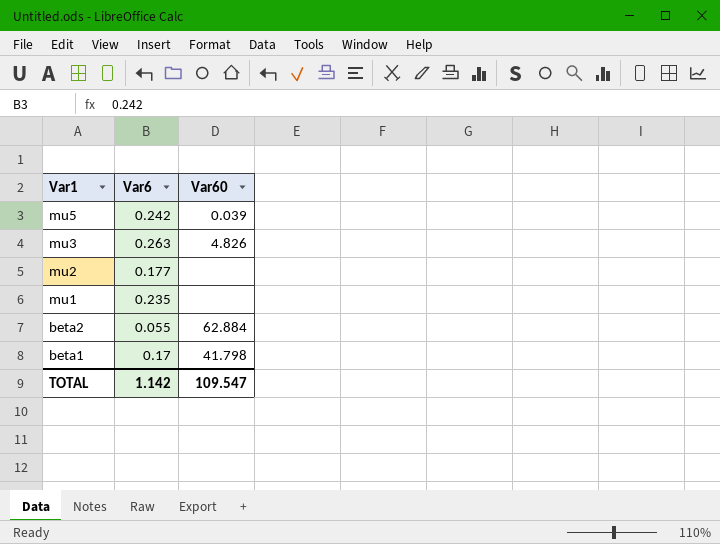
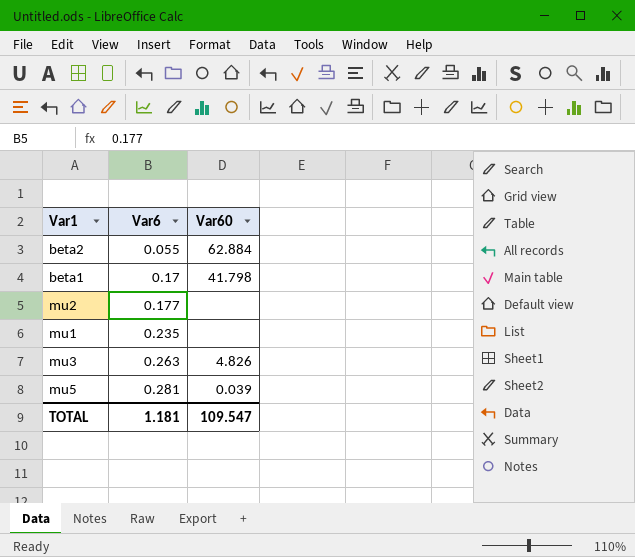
row order: Var1 descending -> Var6 ascending
mu5 | Var6: 0.242 -> 0.281
TOTAL | Var6: 1.142 -> 1.181

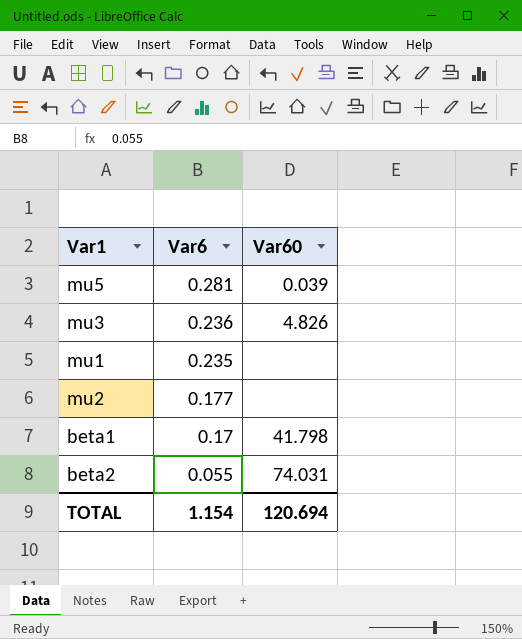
row order: Var6 ascending -> Var6 descending
mu3 | Var6: 0.263 -> 0.236
beta2 | Var60: 62.884 -> 74.031
TOTAL | Var6: 1.181 -> 1.154
TOTAL | Var60: 109.547 -> 120.694

